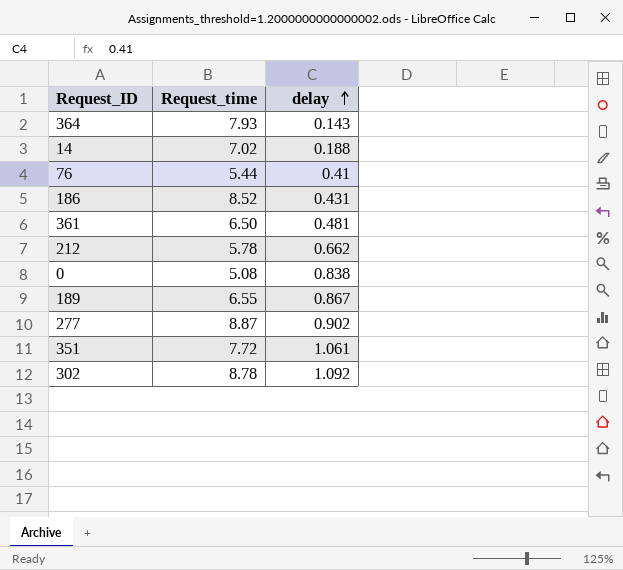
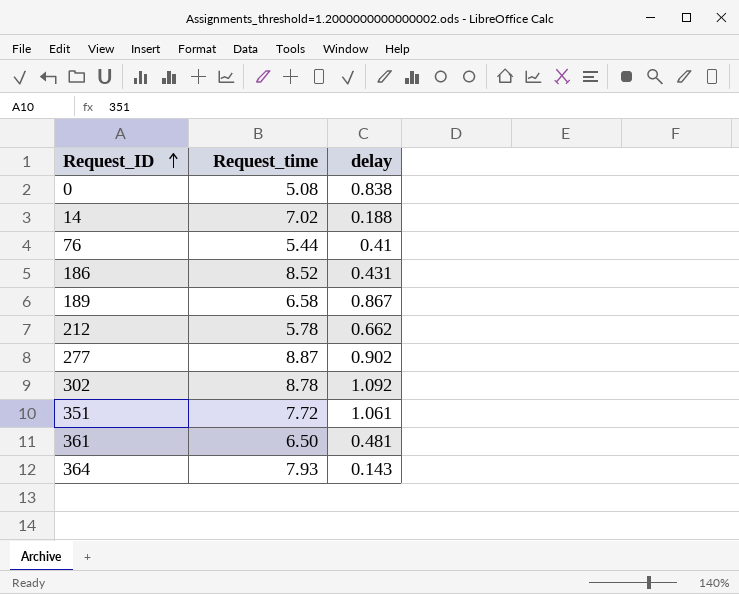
row order: delay ascending -> Request_ID ascending
189 | Request_time: 6.55 -> 6.58

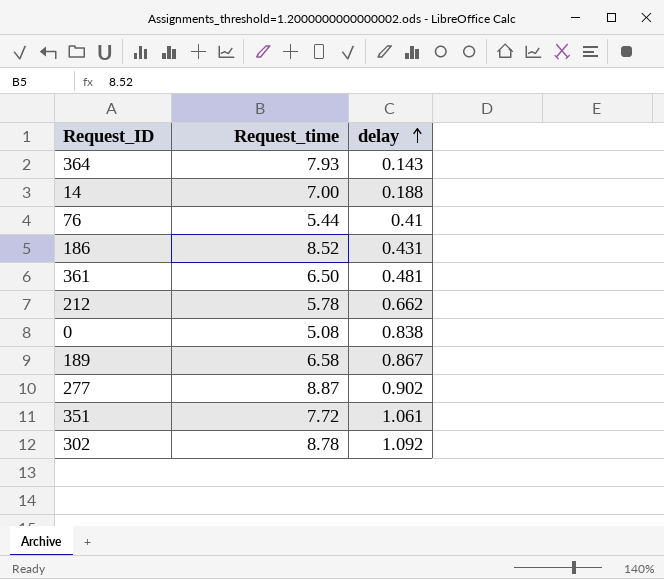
row order: Request_ID ascending -> delay ascending
14 | Request_time: 7.02 -> 7.00

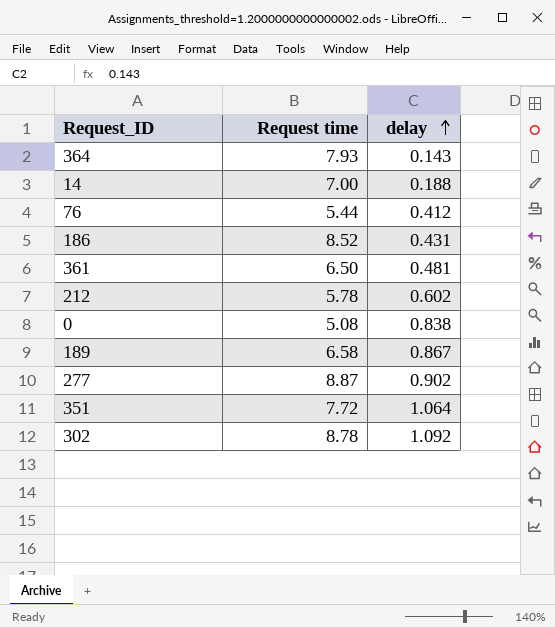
column name: Request_time -> Request time
76 | delay: 0.41 -> 0.412
212 | delay: 0.662 -> 0.602
351 | delay: 1.061 -> 1.064

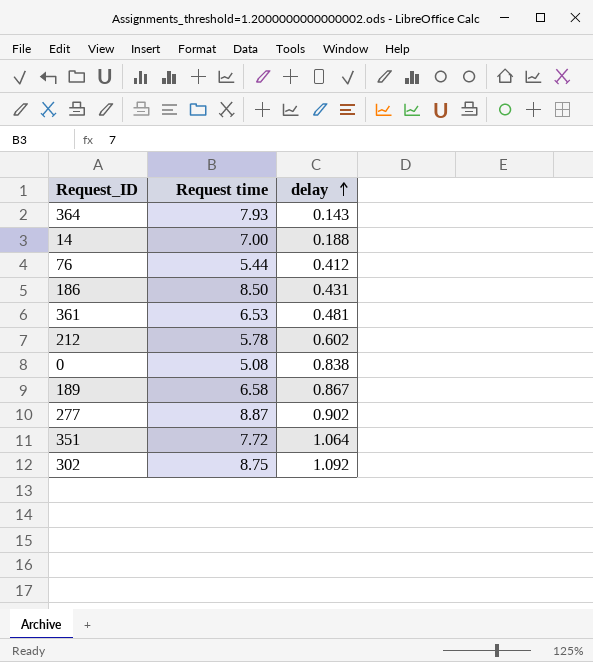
186 | Request time: 8.52 -> 8.50
361 | Request time: 6.50 -> 6.53
302 | Request time: 8.78 -> 8.75

